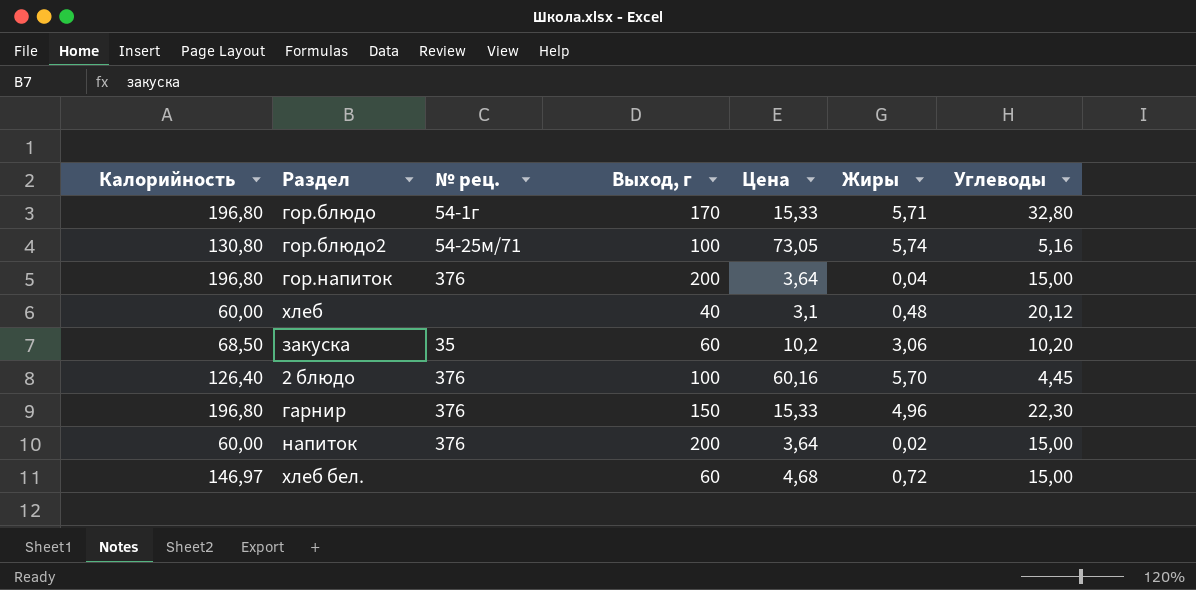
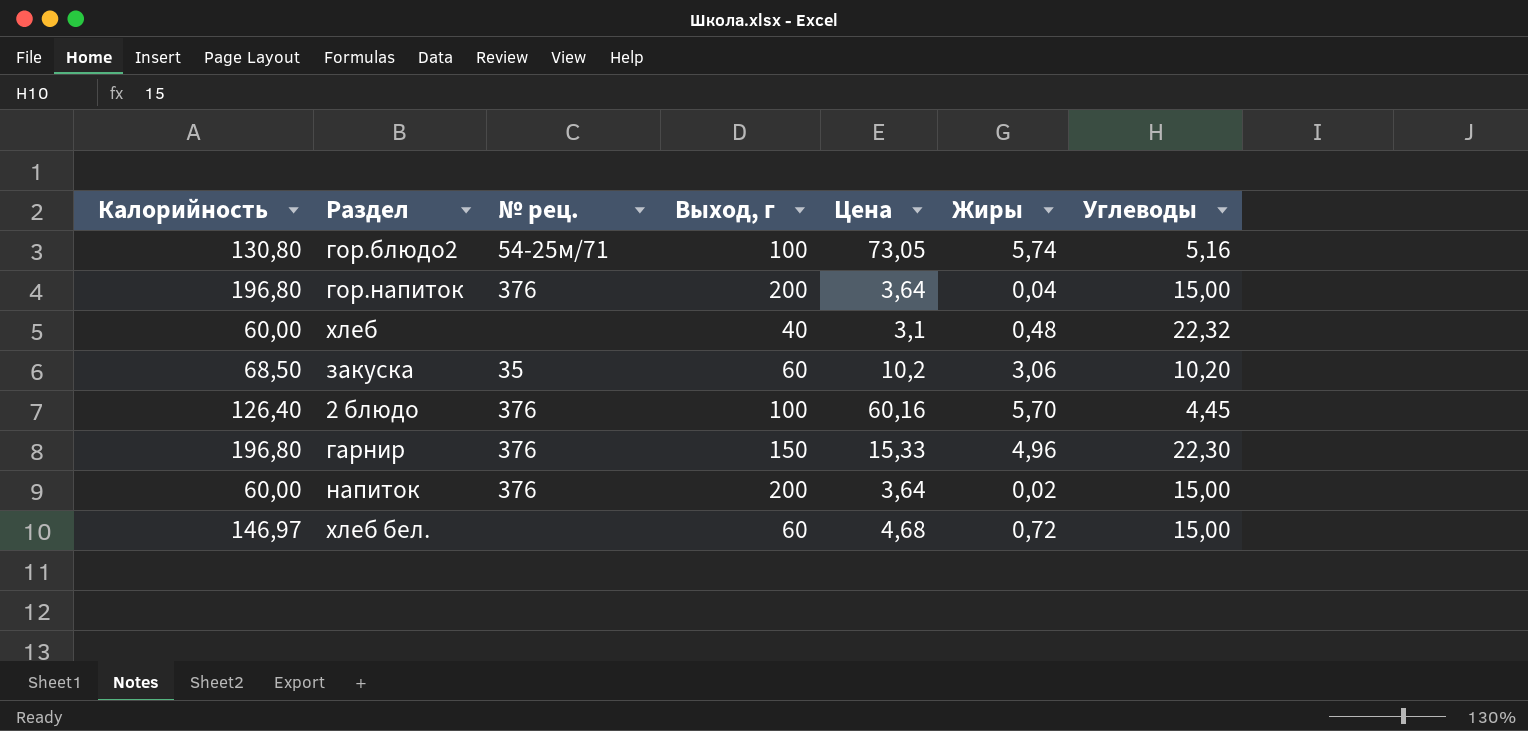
row гор.блюдо: 196,80 | 54-1г | 170 | 15,33 | 5,71 | 32,80 -> none
хлеб | Углеводы: 20,12 -> 22,32

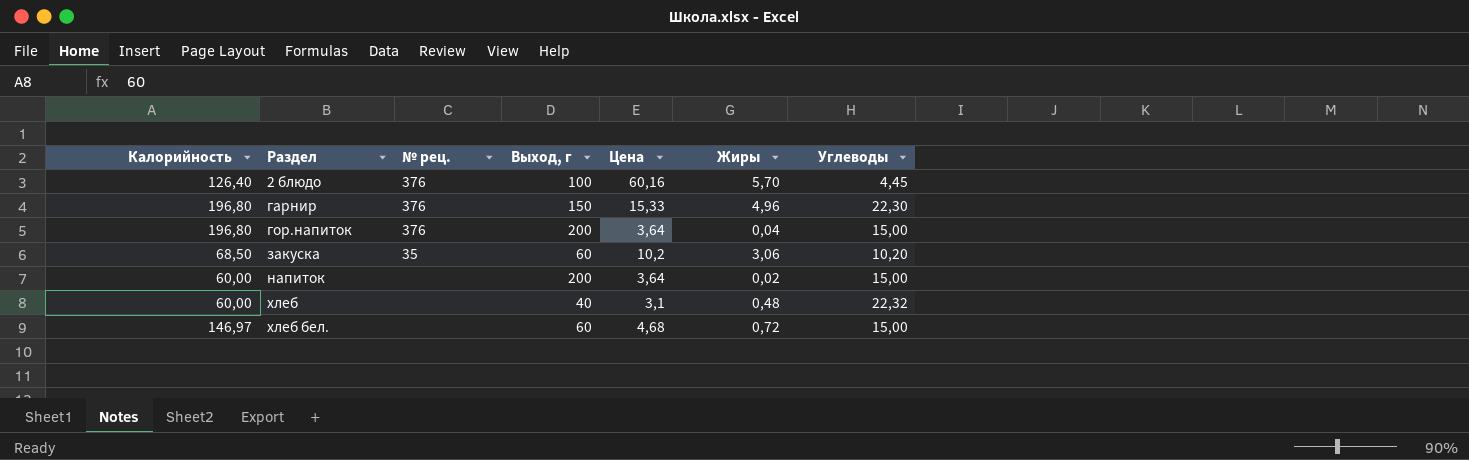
row order: none -> Раздел ascending
row гор.блюдо2: 130,80 | 54-25м/71 | 100 | 73,05 | 5,74 | 5,16 -> none
напиток | № рец.: 376 -> none

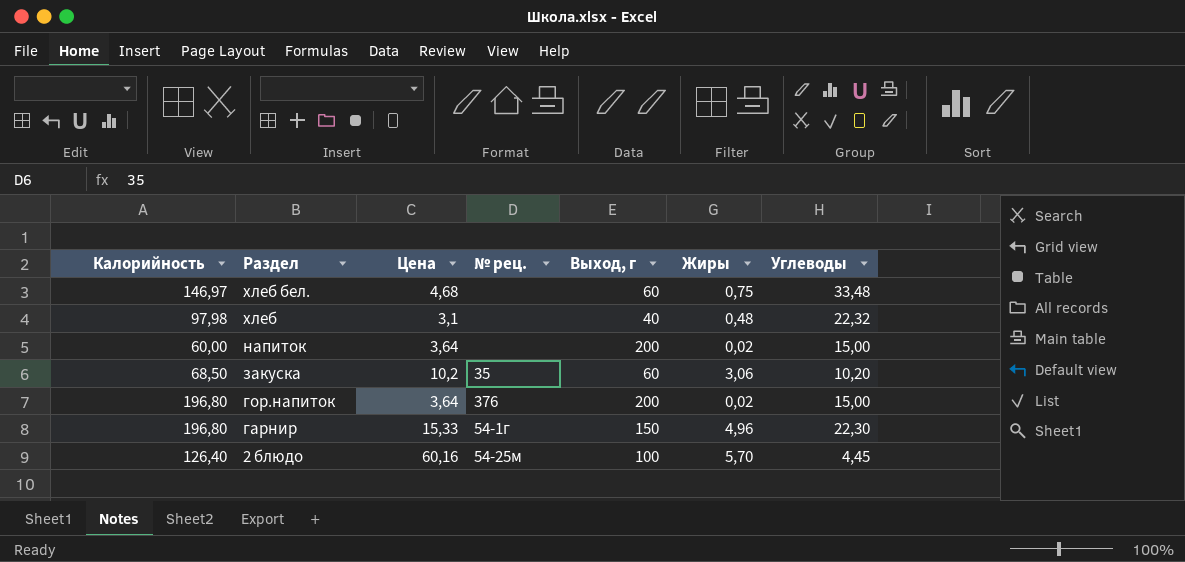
row order: Раздел ascending -> Раздел descending
column Цена | position: 5 -> 3
хлеб бел. | Жиры: 0,72 -> 0,75
хлеб бел. | Углеводы: 15,00 -> 33,48
хлеб | Калорийность: 60,00 -> 97,98
гор.напиток | Жиры: 0,04 -> 0,02
гарнир | № рец.: 376 -> 54-1г
2 блюдо | № рец.: 376 -> 54-25м

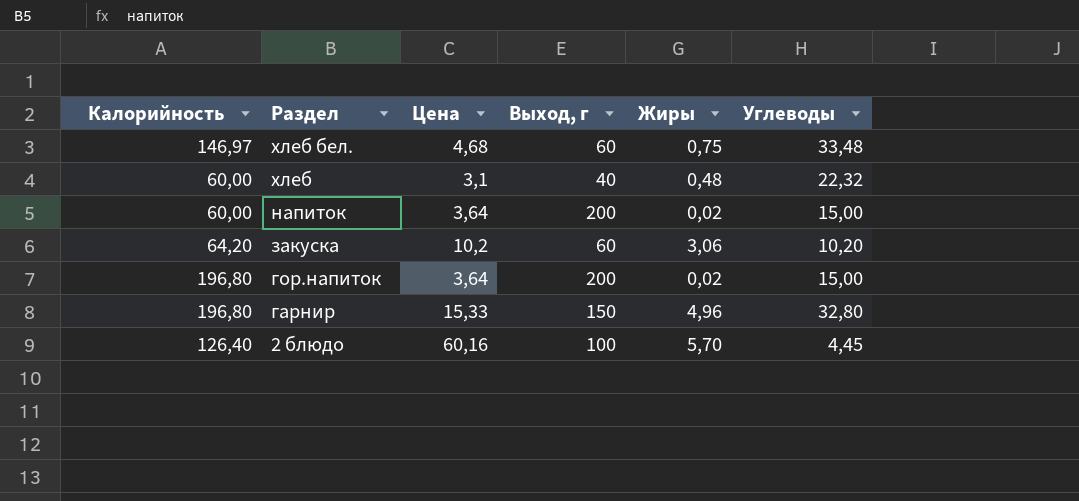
column № рец. | position: 4 -> none
хлеб | Калорийность: 97,98 -> 60,00
закуска | Калорийность: 68,50 -> 64,20
гарнир | Углеводы: 22,30 -> 32,80

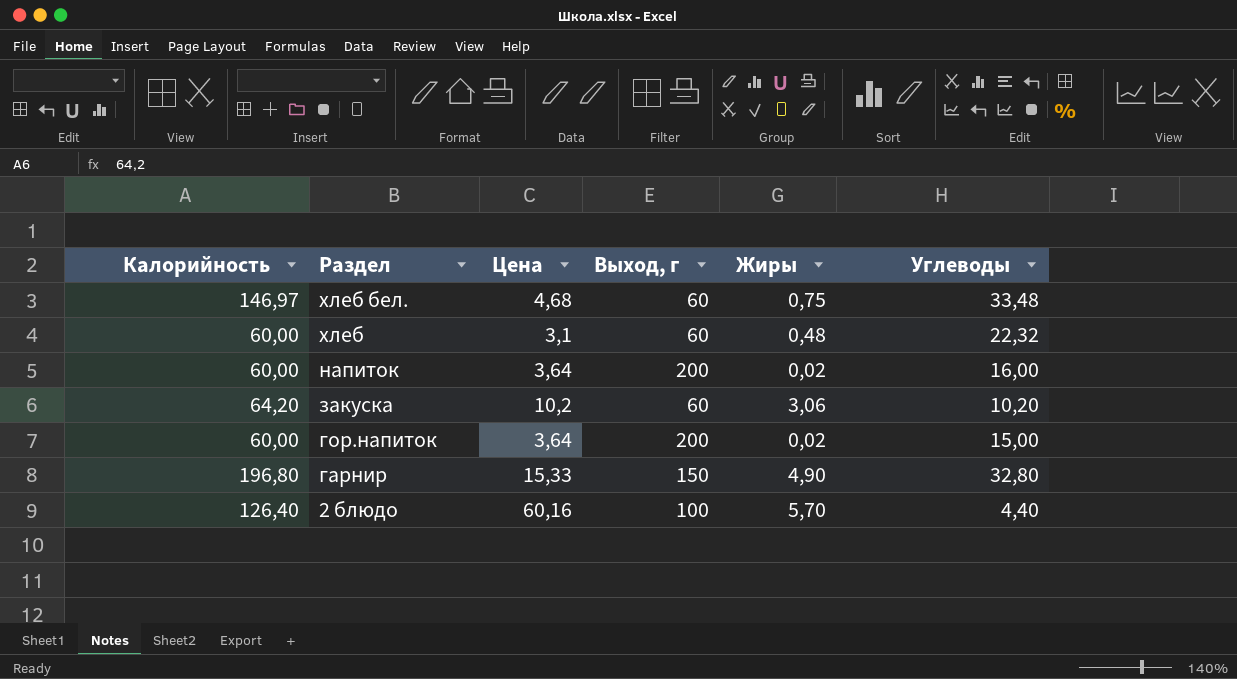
хлеб | Выход, г: 40 -> 60
напиток | Углеводы: 15,00 -> 16,00
гор.напиток | Калорийность: 196,80 -> 60,00
гарнир | Жиры: 4,96 -> 4,90
2 блюдо | Углеводы: 4,45 -> 4,40

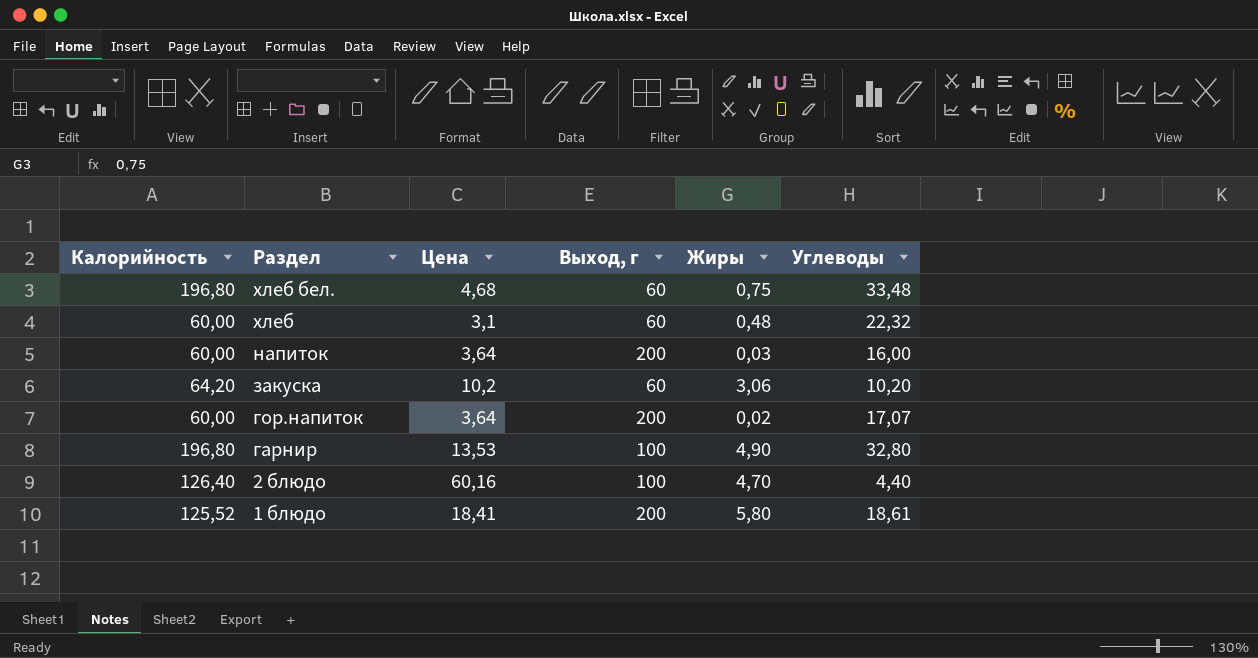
хлеб бел. | Калорийность: 146,97 -> 196,80
напиток | Жиры: 0,02 -> 0,03
гор.напиток | Углеводы: 15,00 -> 17,07
гарнир | Цена: 15,33 -> 13,53
гарнир | Выход, г: 150 -> 100
2 блюдо | Жиры: 5,70 -> 4,70
row 1 блюдо: none -> 125,52 | 18,41 | 200 | 5,80 | 18,61

